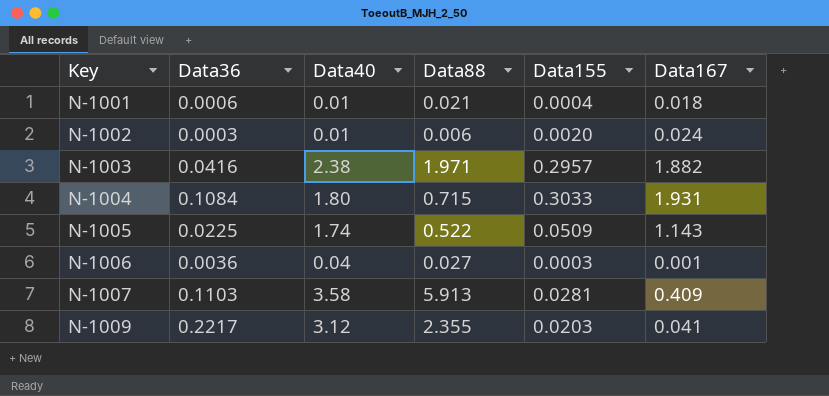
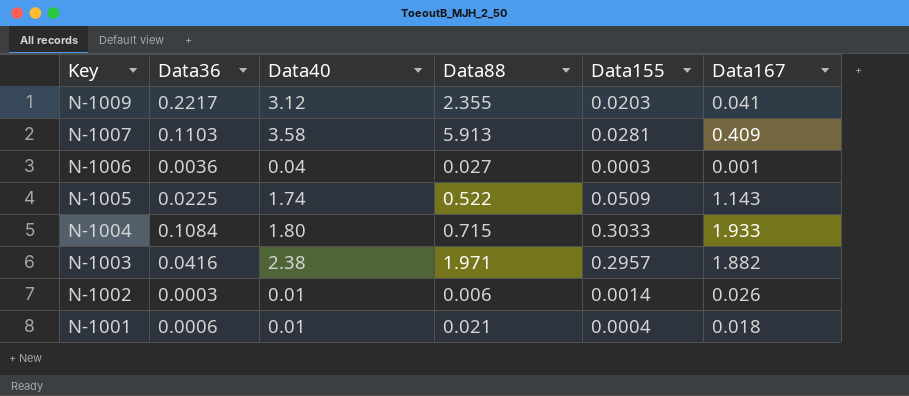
row order: Key ascending -> Key descending
N-1004 | Data167: 1.931 -> 1.933
N-1002 | Data155: 0.0020 -> 0.0014
N-1002 | Data167: 0.024 -> 0.026

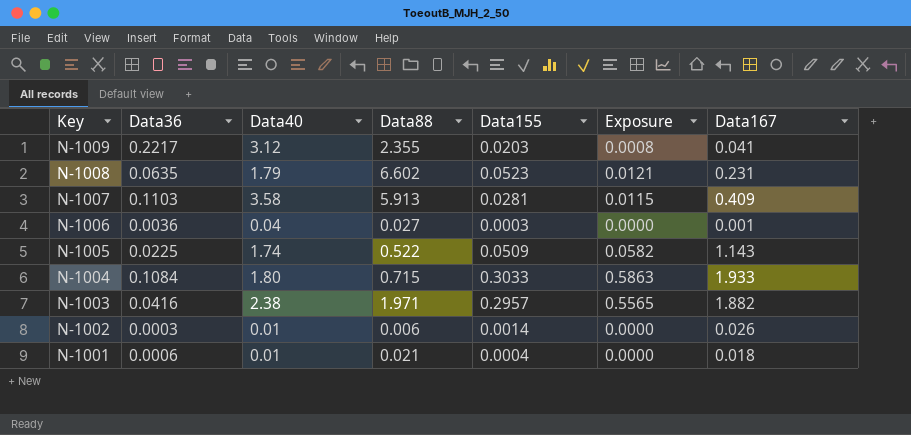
column Exposure | formula: none -> [Data155] * [Data167]
row N-1008: none -> 0.0635 | 1.79 | 6.602 | 0.0523 | 0.0121 | 0.231

